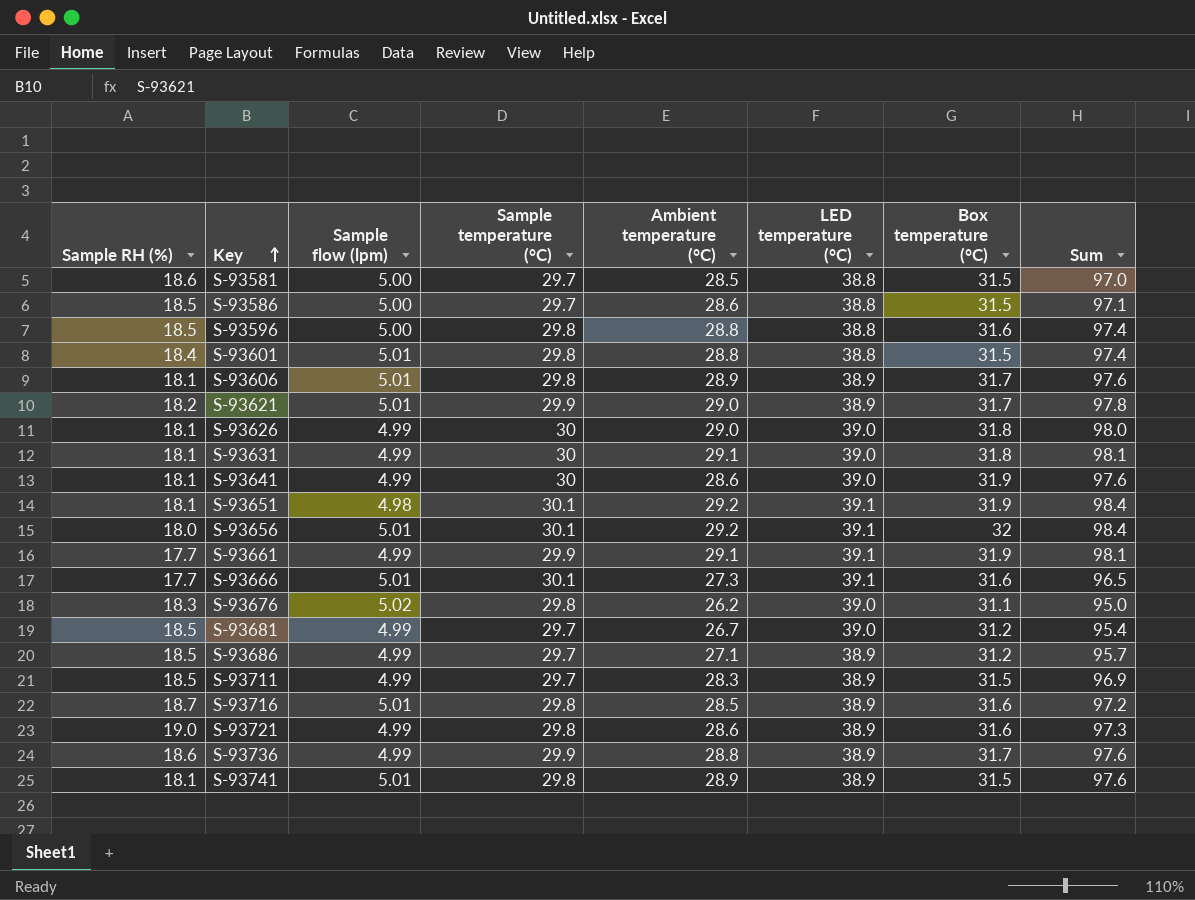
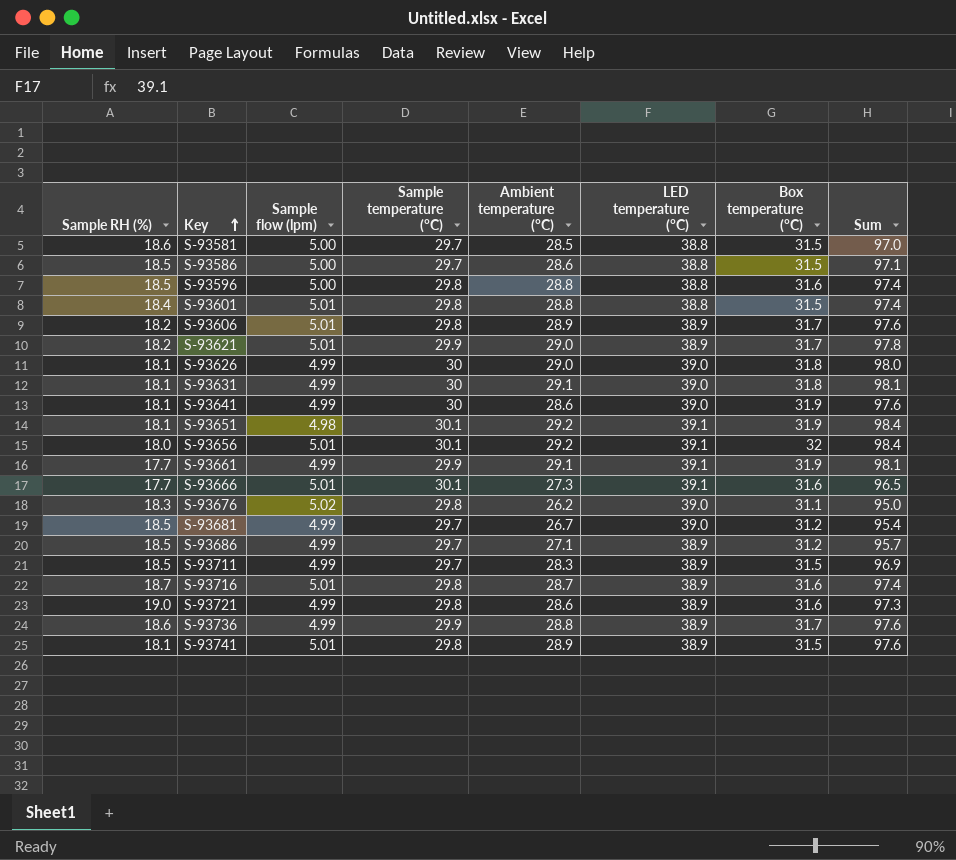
S-93606 | Sample RH (%): 18.1 -> 18.2
S-93716 | Ambient temperature (°C): 28.5 -> 28.7
S-93716 | Sum: 97.2 -> 97.4

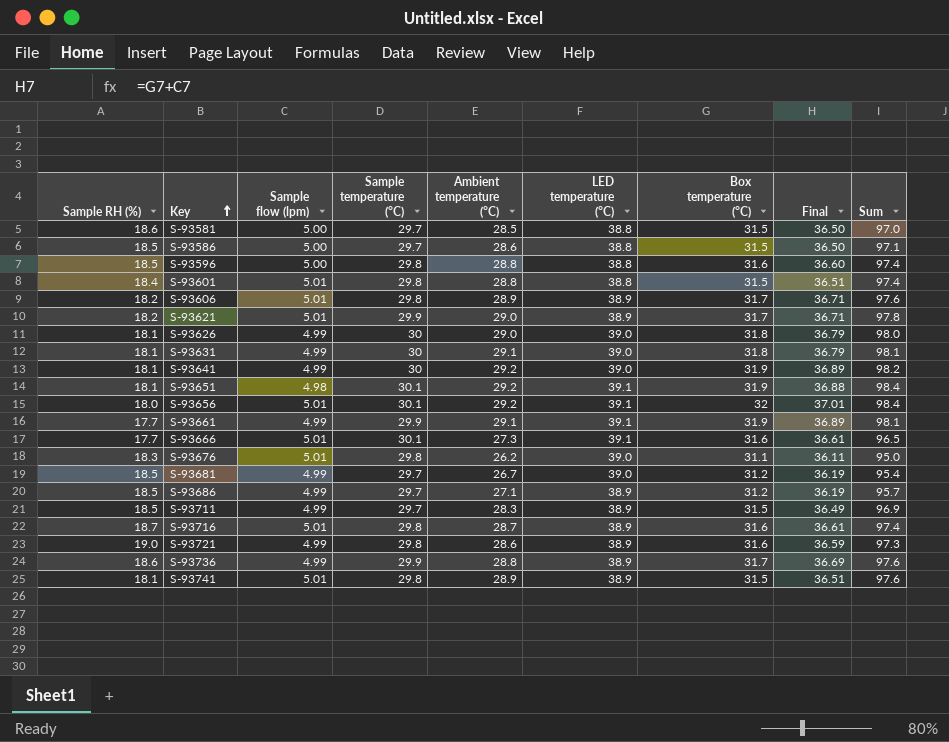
column Final | formula: none -> [Sample flow (lpm)] + [Box temperature (°C)]
S-93641 | Ambient temperature (°C): 28.6 -> 29.2
S-93641 | Sum: 97.6 -> 98.2
S-93676 | Sample flow (lpm): 5.02 -> 5.01

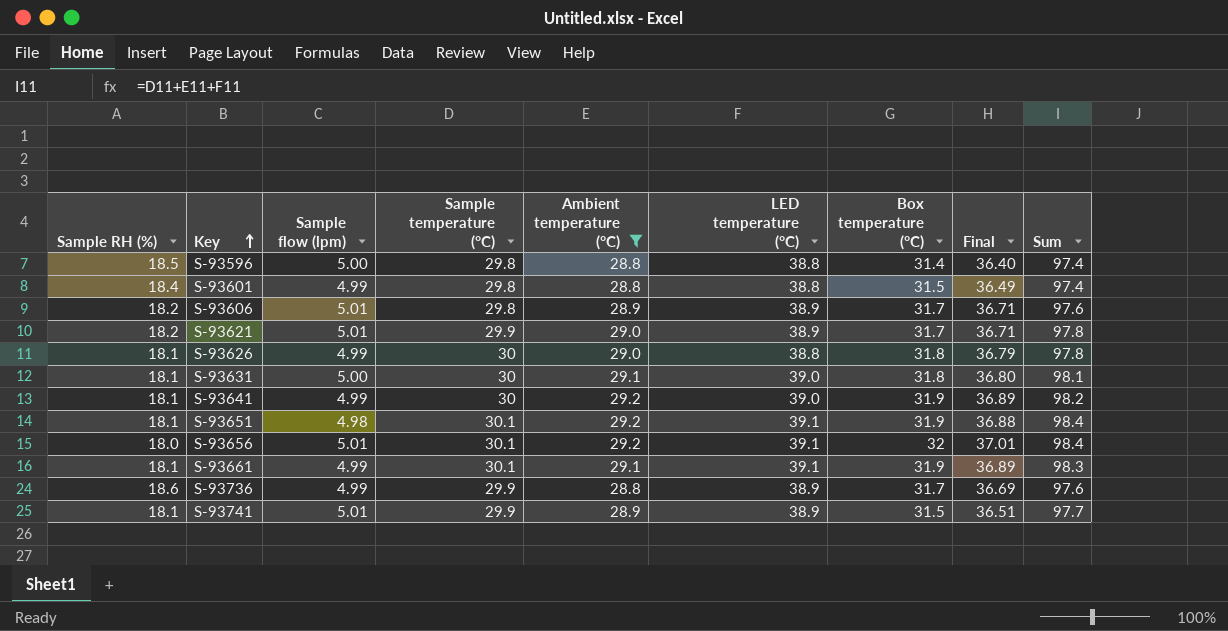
filter: none -> Ambient temperature (°C) >= 28.8
S-93596 | Box temperature (°C): 31.6 -> 31.4
S-93596 | Final: 36.60 -> 36.40
S-93601 | Sample flow (lpm): 5.01 -> 4.99
S-93601 | Final: 36.51 -> 36.49
S-93626 | LED temperature (°C): 39.0 -> 38.8
S-93626 | Sum: 98.0 -> 97.8
S-93631 | Sample flow (lpm): 4.99 -> 5.00
S-93631 | Final: 36.79 -> 36.80
S-93661 | Sample RH (%): 17.7 -> 18.1
S-93661 | Sample temperature (°C): 29.9 -> 30.1
S-93661 | Sum: 98.1 -> 98.3
S-93741 | Sample temperature (°C): 29.8 -> 29.9
S-93741 | Sum: 97.6 -> 97.7

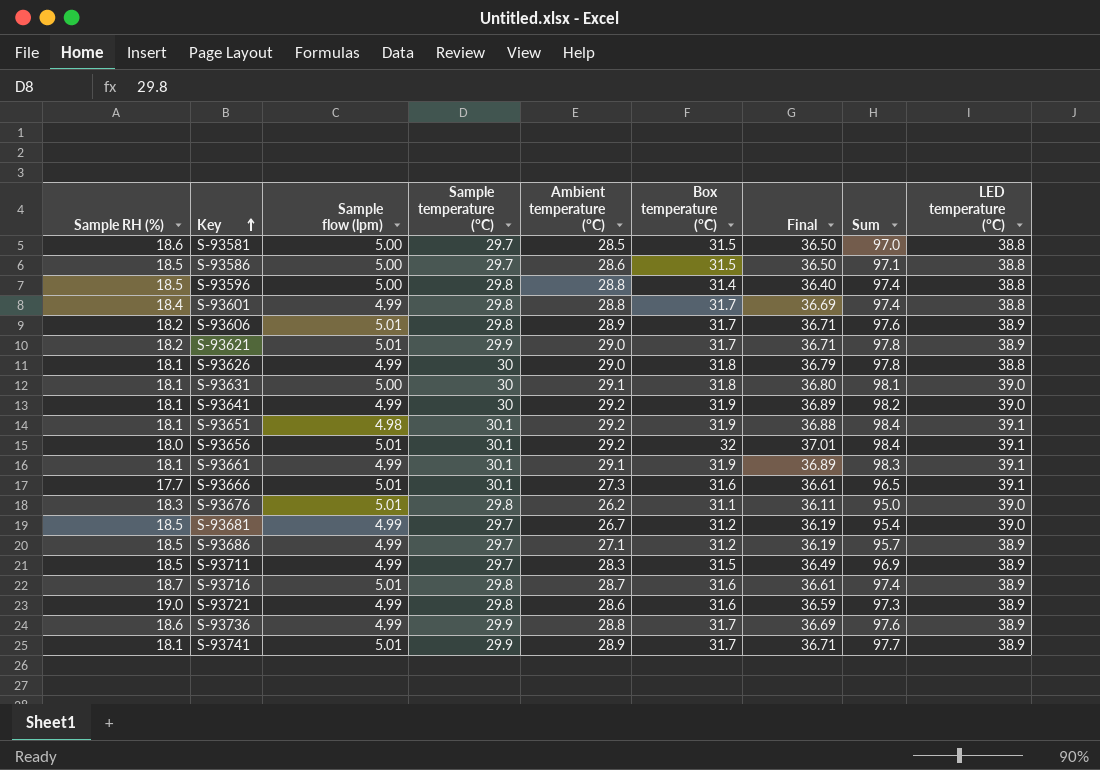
filter: Ambient temperature (°C) >= 28.8 -> none
column LED temperature (°C) | position: 6 -> 9
S-93601 | Box temperature (°C): 31.5 -> 31.7
S-93601 | Final: 36.49 -> 36.69
S-93741 | Box temperature (°C): 31.5 -> 31.7
S-93741 | Final: 36.51 -> 36.71

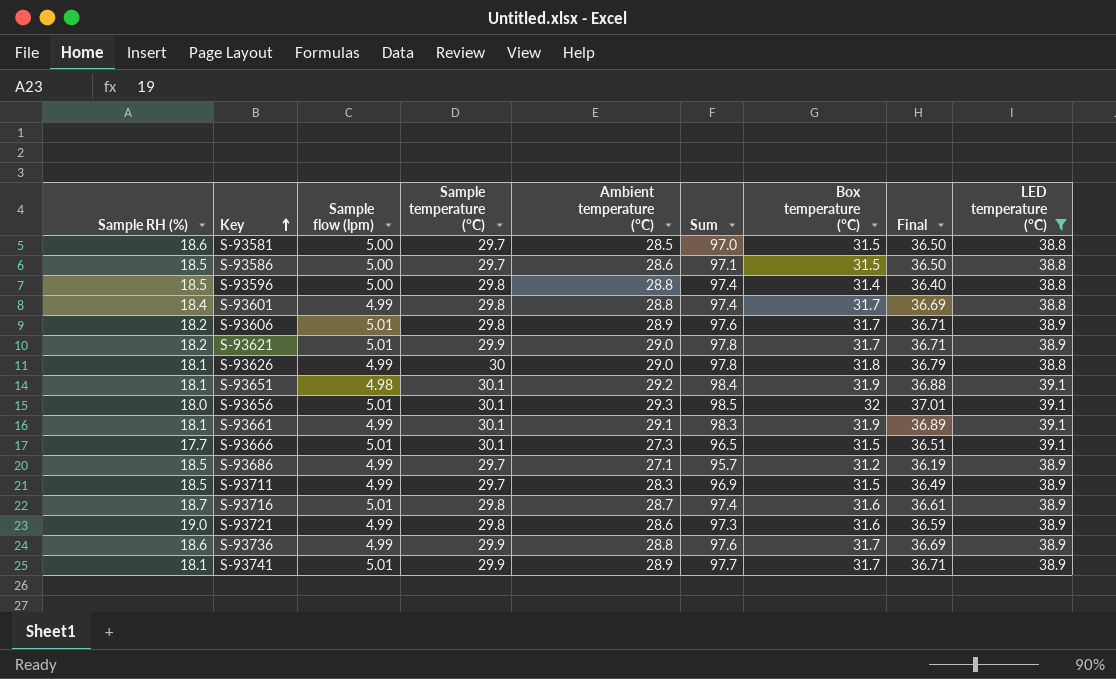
filter: none -> LED temperature (°C) != 39.0
column Sum | position: 8 -> 6
S-93656 | Ambient temperature (°C): 29.2 -> 29.3
S-93656 | Sum: 98.4 -> 98.5
S-93666 | Box temperature (°C): 31.6 -> 31.5
S-93666 | Final: 36.61 -> 36.51

